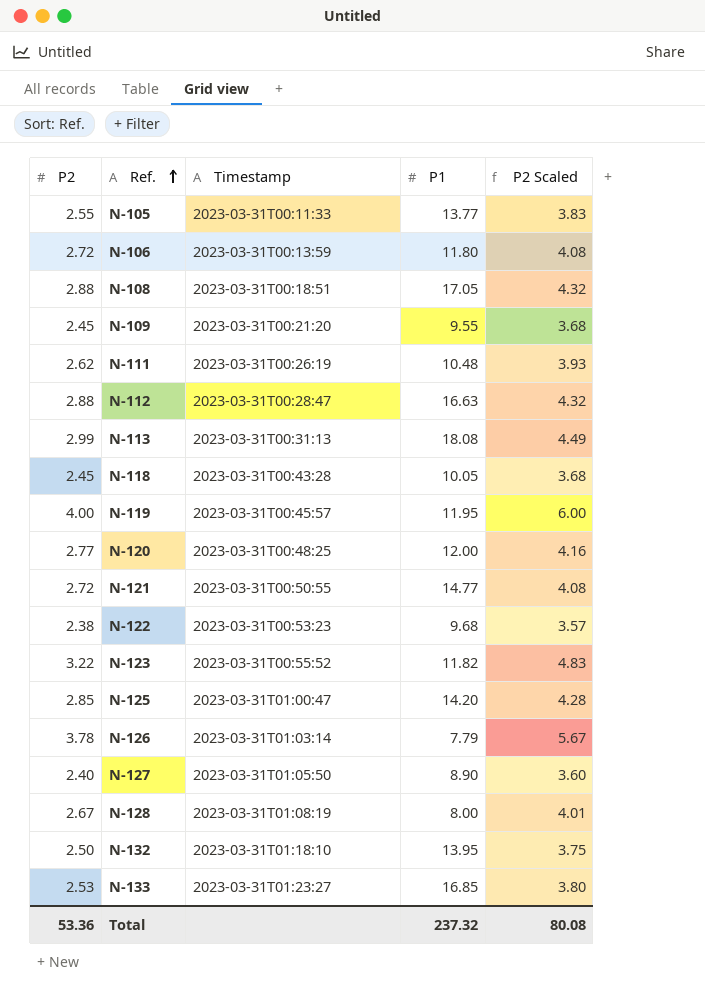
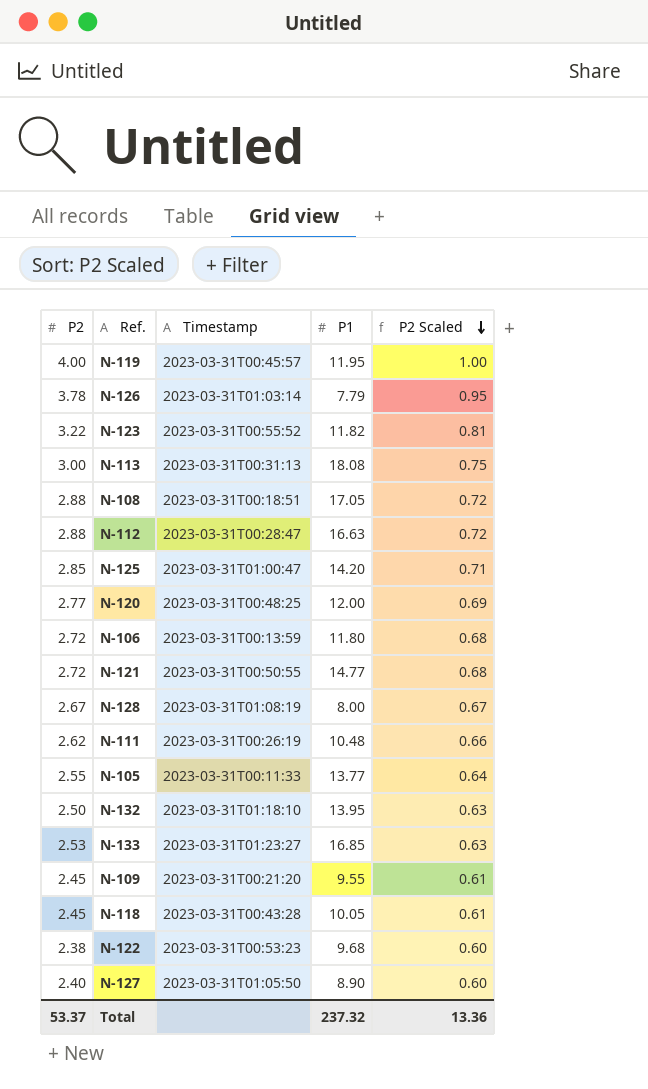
row order: Ref. ascending -> P2 Scaled descending
column P2 Scaled | formula: [P2] * 1.5 -> [P2] * 0.25
N-113 | P2: 2.99 -> 3.00
Total | P2: 53.36 -> 53.37
Total | P2 Scaled: 80.08 -> 13.36

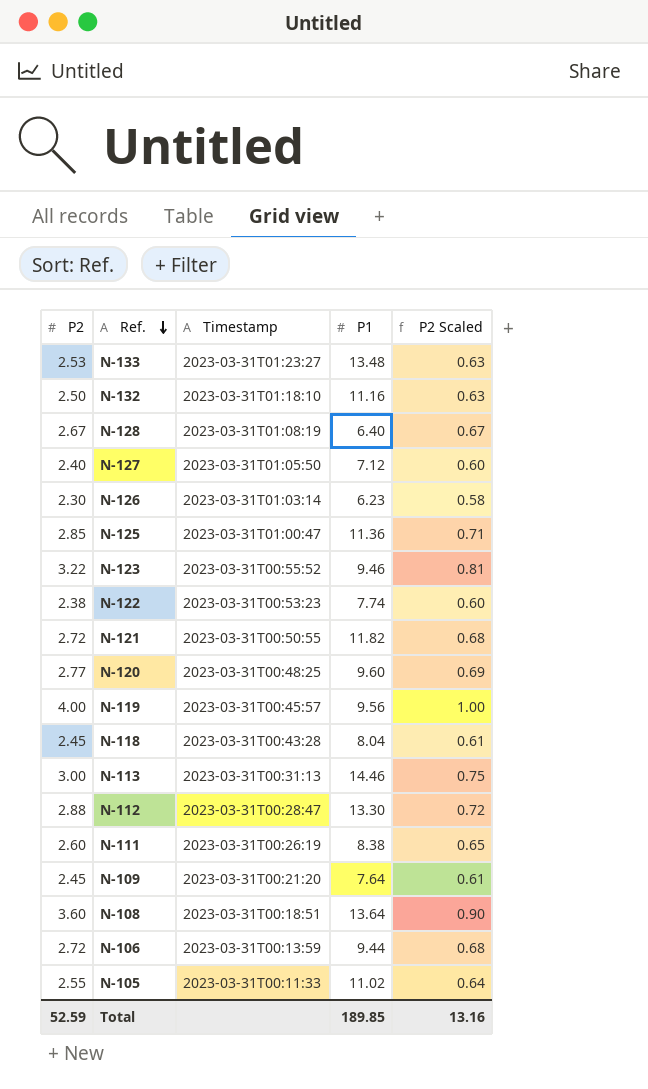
row order: P2 Scaled descending -> Ref. descending
N-133 | P1: 16.85 -> 13.48
N-132 | P1: 13.95 -> 11.16
N-128 | P1: 8.00 -> 6.40
N-127 | P1: 8.90 -> 7.12
N-126 | P2: 3.78 -> 2.30
N-126 | P1: 7.79 -> 6.23
N-126 | P2 Scaled: 0.95 -> 0.58
N-125 | P1: 14.20 -> 11.36
N-123 | P1: 11.82 -> 9.46
N-122 | P1: 9.68 -> 7.74
N-121 | P1: 14.77 -> 11.82
N-120 | P1: 12.00 -> 9.60
N-119 | P1: 11.95 -> 9.56
N-118 | P1: 10.05 -> 8.04
N-113 | P1: 18.08 -> 14.46
N-112 | P1: 16.63 -> 13.30
N-111 | P2: 2.62 -> 2.60
N-111 | P1: 10.48 -> 8.38
N-111 | P2 Scaled: 0.66 -> 0.65
N-109 | P1: 9.55 -> 7.64
N-108 | P2: 2.88 -> 3.60
N-108 | P1: 17.05 -> 13.64
N-108 | P2 Scaled: 0.72 -> 0.90
N-106 | P1: 11.80 -> 9.44
N-105 | P1: 13.77 -> 11.02
Total | P2: 53.37 -> 52.59
Total | P1: 237.32 -> 189.85
Total | P2 Scaled: 13.36 -> 13.16

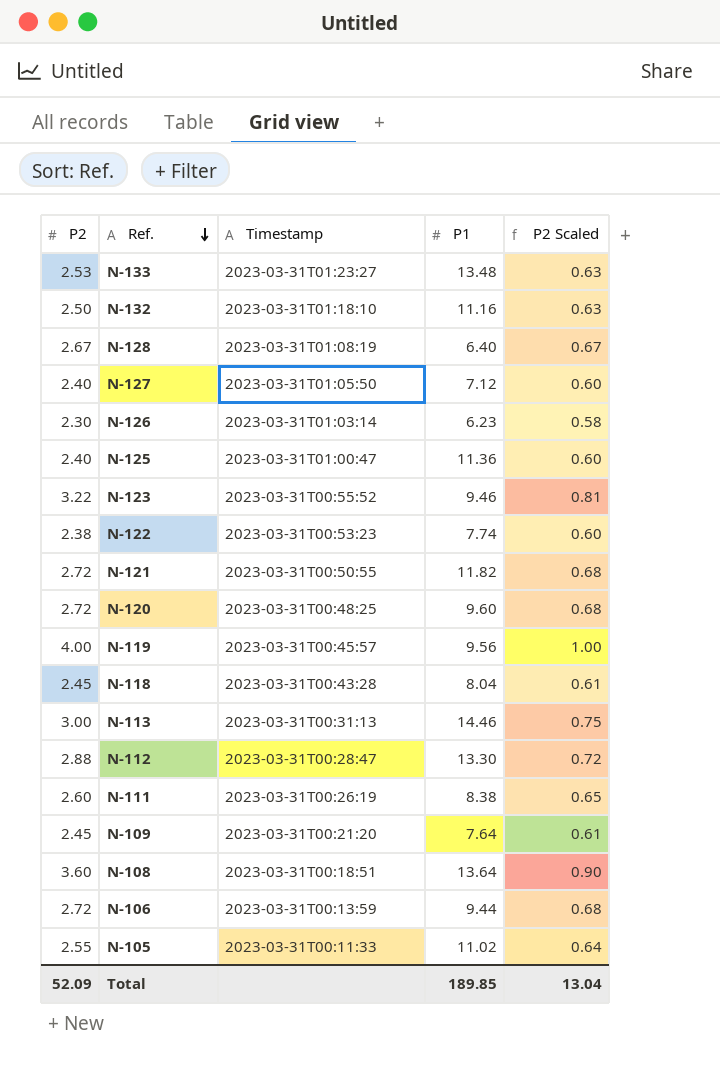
N-125 | P2: 2.85 -> 2.40
N-125 | P2 Scaled: 0.71 -> 0.60
N-120 | P2: 2.77 -> 2.72
N-120 | P2 Scaled: 0.69 -> 0.68
Total | P2: 52.59 -> 52.09
Total | P2 Scaled: 13.16 -> 13.04

